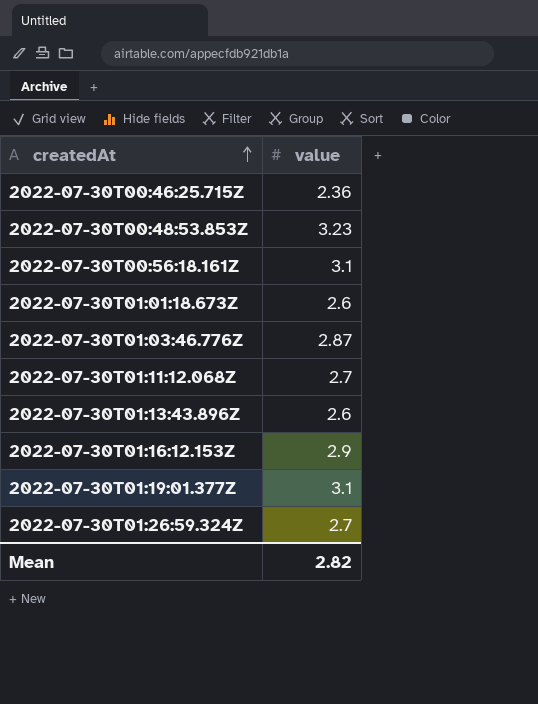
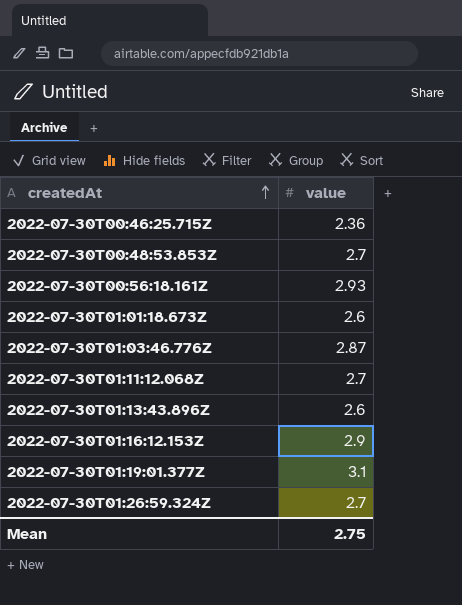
2022-07-30T00:48:53.853Z | value: 3.23 -> 2.7
2022-07-30T00:56:18.161Z | value: 3.1 -> 2.93
Mean | value: 2.82 -> 2.75

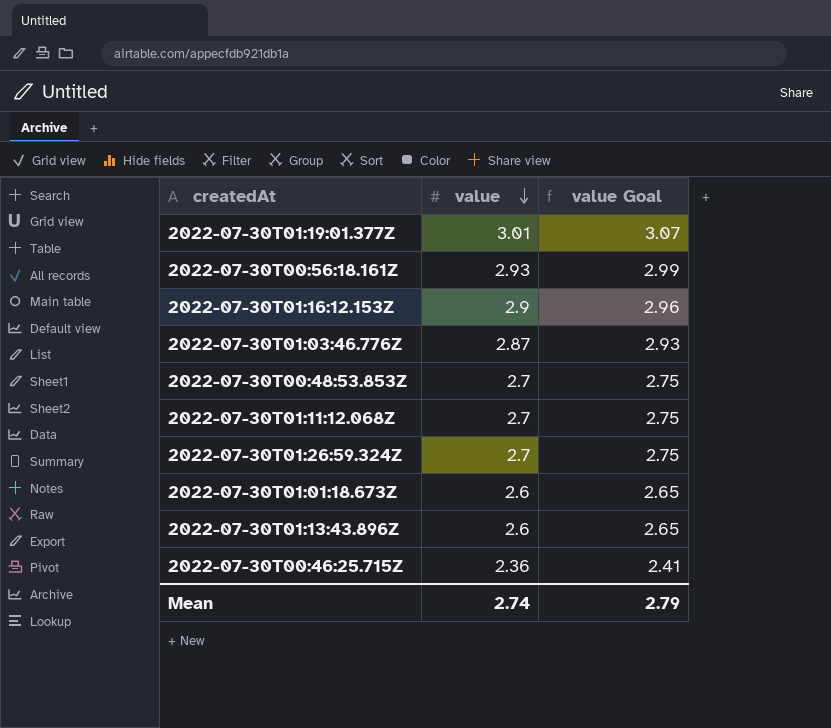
row order: createdAt ascending -> value descending
column value Goal | formula: none -> [value] * 1.02
2022-07-30T01:19:01.377Z | value: 3.1 -> 3.01
Mean | value: 2.75 -> 2.74

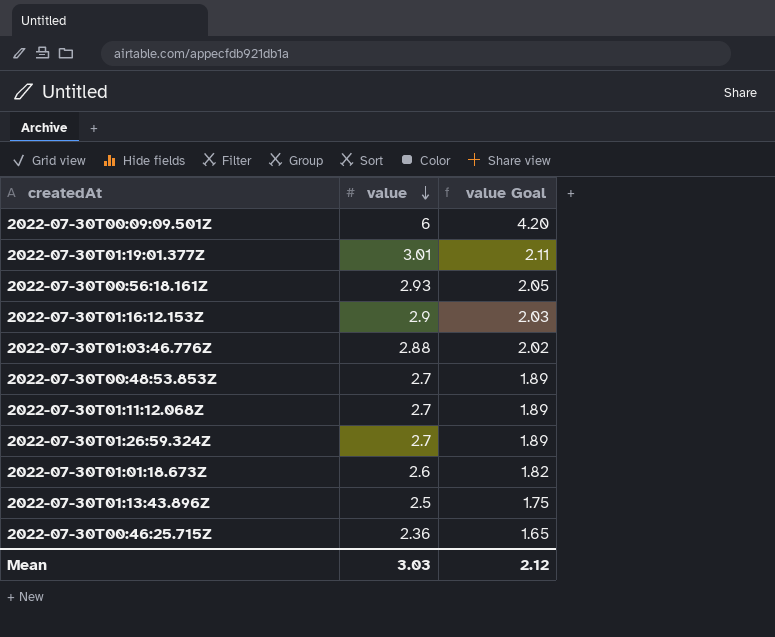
column value Goal | formula: [value] * 1.02 -> [value] * 0.7
row 2022-07-30T00:09:09.501Z: none -> 6 | 4.20
2022-07-30T01:03:46.776Z | value: 2.87 -> 2.88
2022-07-30T01:13:43.896Z | value: 2.6 -> 2.5
Mean | value: 2.74 -> 3.03
Mean | value Goal: 2.79 -> 2.12

